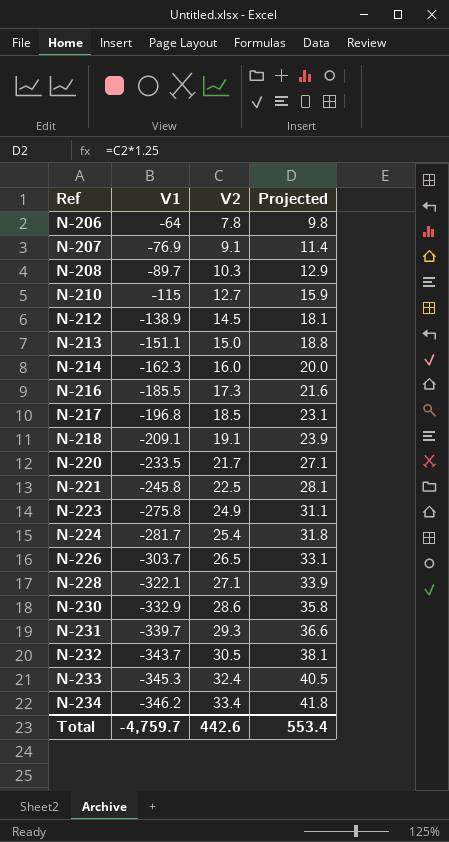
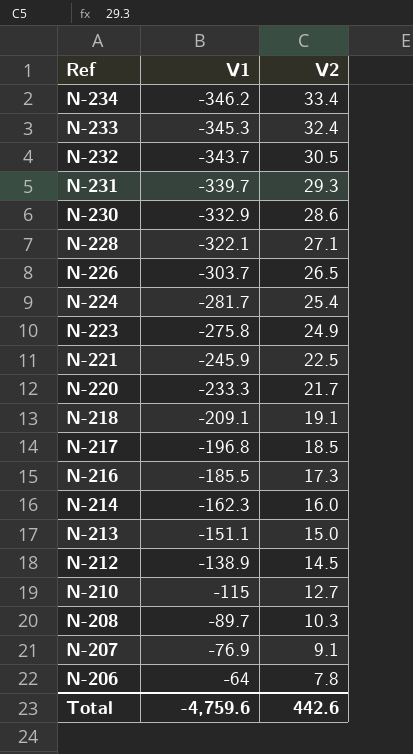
row order: Ref ascending -> Ref descending
column Projected | formula: [V2] * 1.25 -> none
N-221 | V1: -245.8 -> -245.9
N-220 | V1: -233.5 -> -233.3
Total | V1: -4,759.7 -> -4,759.6

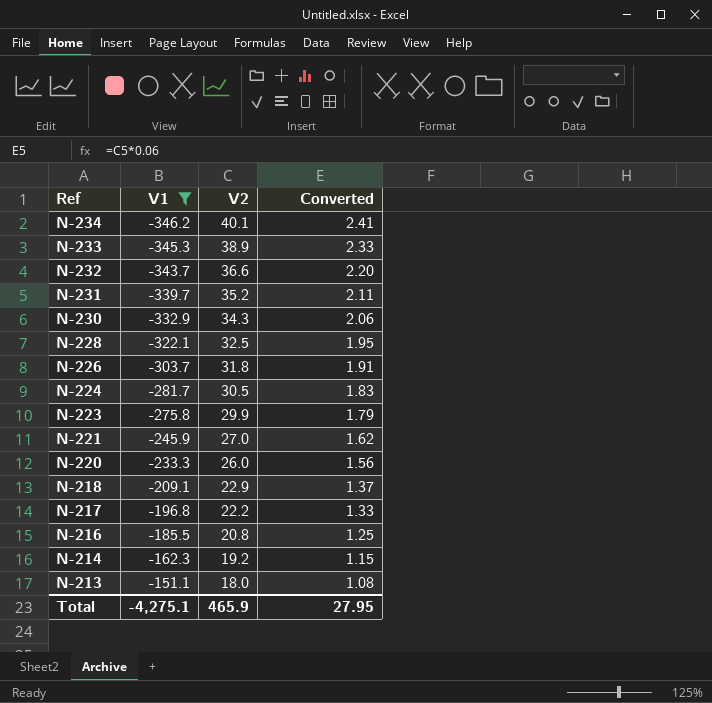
filter: none -> V1 <= -151.1
column Converted | formula: none -> [V2] * 0.06
N-234 | V2: 33.4 -> 40.1
N-233 | V2: 32.4 -> 38.9
N-232 | V2: 30.5 -> 36.6
N-231 | V2: 29.3 -> 35.2
N-230 | V2: 28.6 -> 34.3
N-228 | V2: 27.1 -> 32.5
N-226 | V2: 26.5 -> 31.8
N-224 | V2: 25.4 -> 30.5
N-223 | V2: 24.9 -> 29.9
N-221 | V2: 22.5 -> 27.0
N-220 | V2: 21.7 -> 26.0
N-218 | V2: 19.1 -> 22.9
N-217 | V2: 18.5 -> 22.2
N-216 | V2: 17.3 -> 20.8
N-214 | V2: 16.0 -> 19.2
N-213 | V2: 15.0 -> 18.0
Total | V1: -4,759.6 -> -4,275.1
Total | V2: 442.6 -> 465.9

